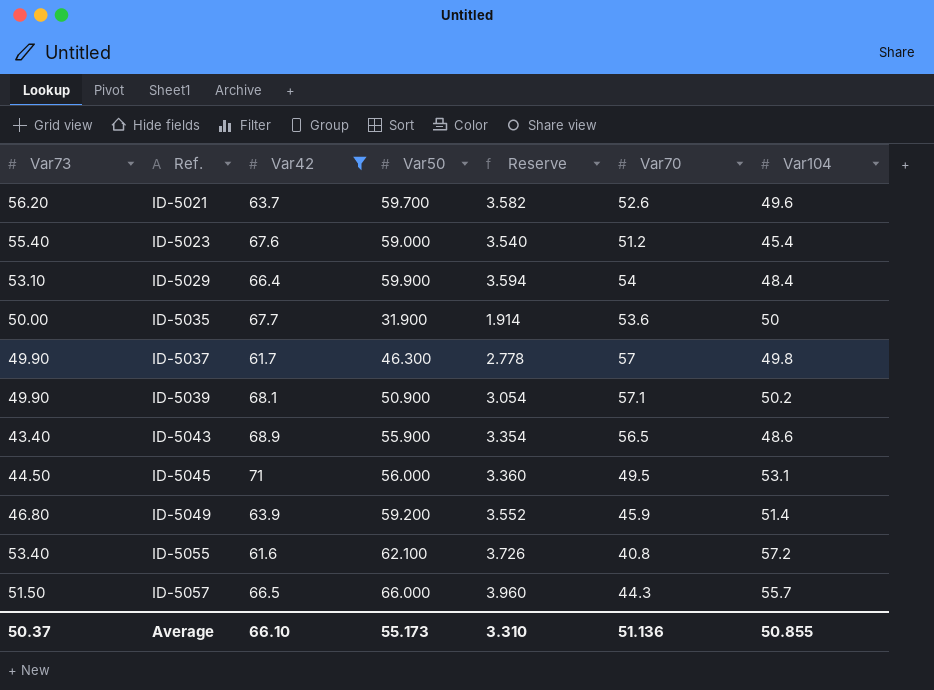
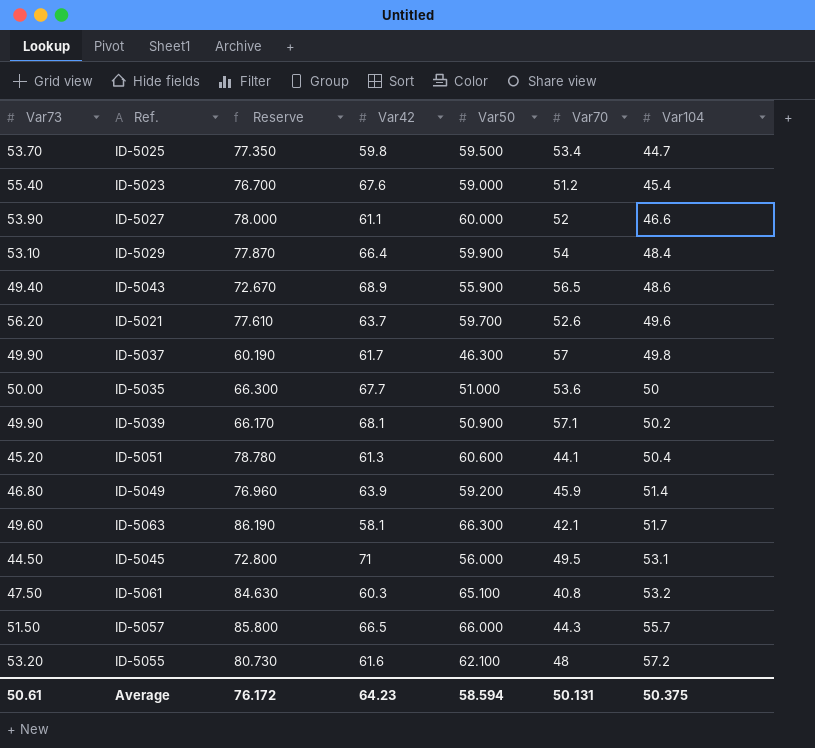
filter: Var42 >= 61.6 -> none
row order: Ref. ascending -> Var104 ascending
column Reserve | formula: [Var50] * 0.06 -> [Var50] * 1.3
column Reserve | position: 5 -> 3
ID-5043 | Var73: 43.40 -> 49.40
ID-5035 | Var50: 31.900 -> 51.000
ID-5055 | Var73: 53.40 -> 53.20
ID-5055 | Var70: 40.8 -> 48
Average | Var73: 50.37 -> 50.61
Average | Reserve: 3.310 -> 76.172
Average | Var42: 66.10 -> 64.23
Average | Var50: 55.173 -> 58.594
Average | Var70: 51.136 -> 50.131
Average | Var104: 50.855 -> 50.375

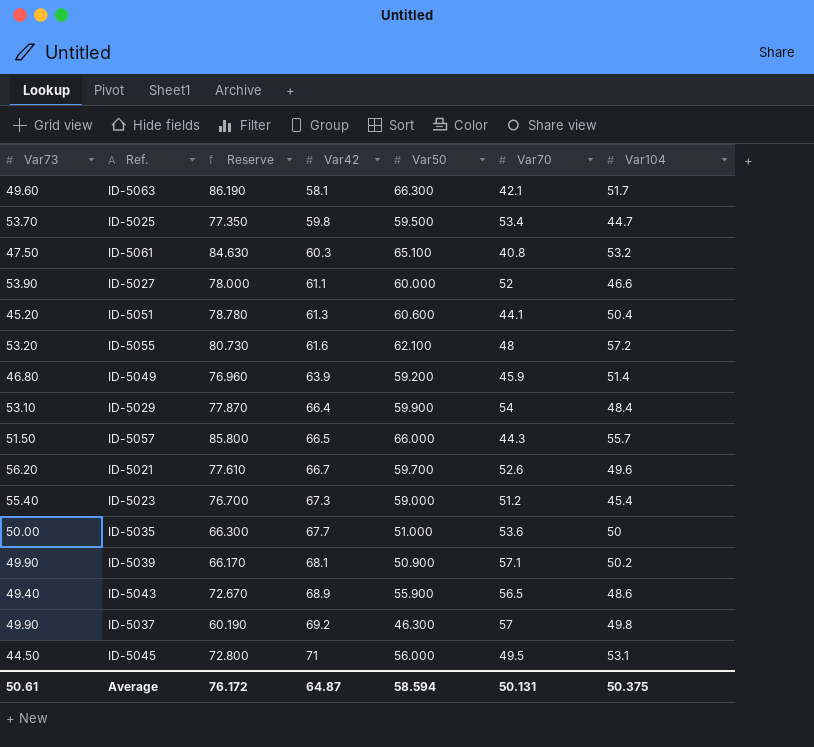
row order: Var104 ascending -> Var42 ascending
ID-5021 | Var42: 63.7 -> 66.7
ID-5023 | Var42: 67.6 -> 67.3
ID-5037 | Var42: 61.7 -> 69.2
Average | Var42: 64.23 -> 64.87

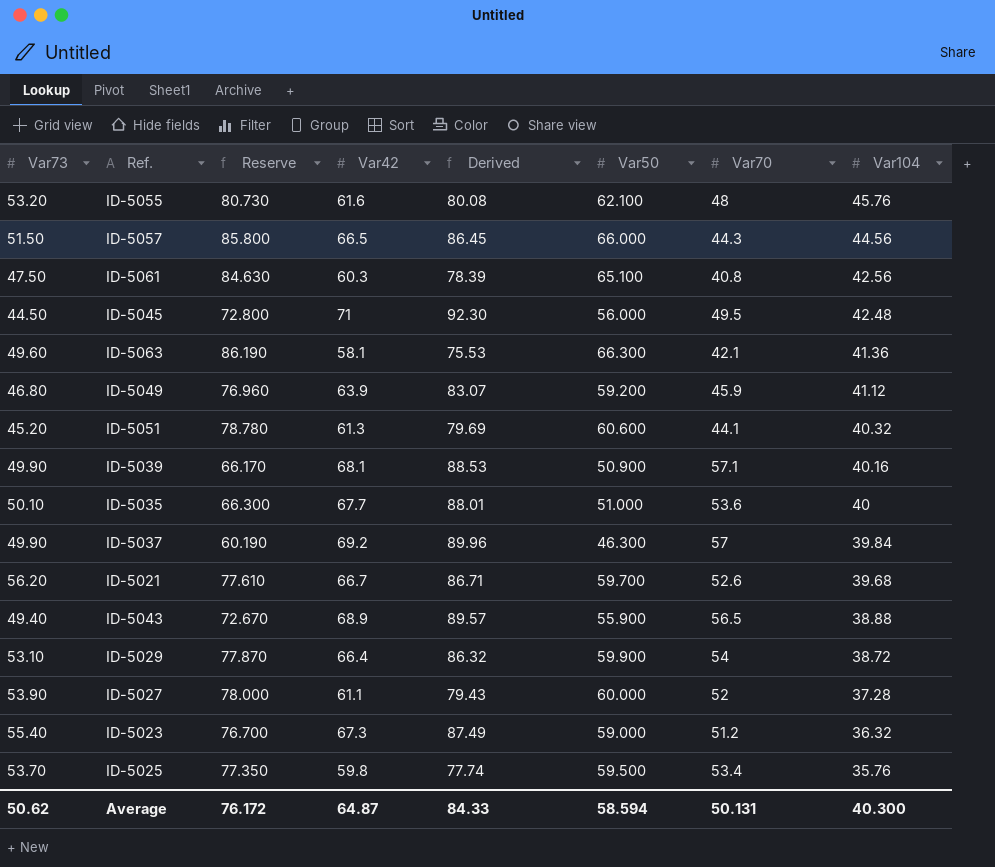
row order: Var42 ascending -> Var104 descending
column Derived | formula: none -> [Var42] * 1.3
ID-5055 | Var104: 57.2 -> 45.76
ID-5057 | Var104: 55.7 -> 44.56
ID-5061 | Var104: 53.2 -> 42.56
ID-5045 | Var104: 53.1 -> 42.48
ID-5063 | Var104: 51.7 -> 41.36
ID-5049 | Var104: 51.4 -> 41.12
ID-5051 | Var104: 50.4 -> 40.32
ID-5039 | Var104: 50.2 -> 40.16
ID-5035 | Var73: 50.00 -> 50.10
ID-5035 | Var104: 50 -> 40
ID-5037 | Var104: 49.8 -> 39.84
ID-5021 | Var104: 49.6 -> 39.68
ID-5043 | Var104: 48.6 -> 38.88
ID-5029 | Var104: 48.4 -> 38.72
ID-5027 | Var104: 46.6 -> 37.28
ID-5023 | Var104: 45.4 -> 36.32
ID-5025 | Var104: 44.7 -> 35.76
Average | Var73: 50.61 -> 50.62
Average | Var104: 50.375 -> 40.300

